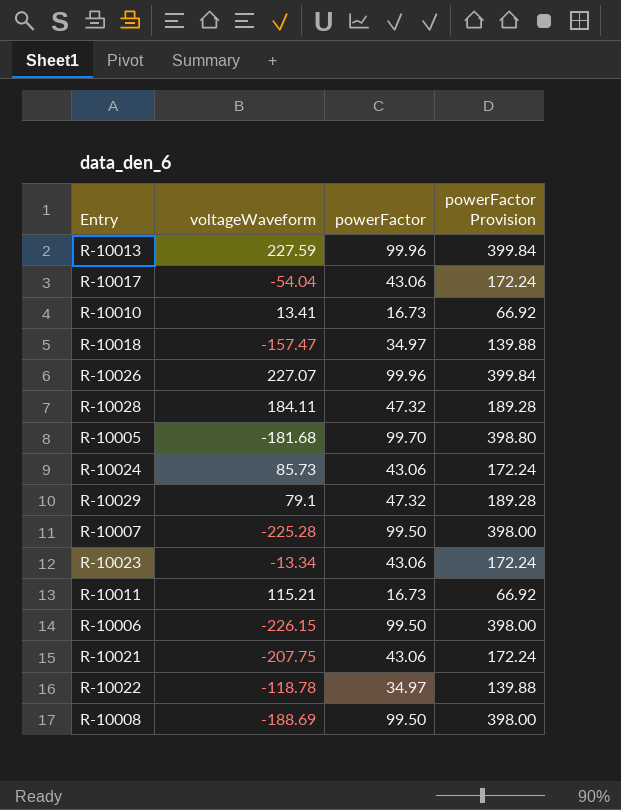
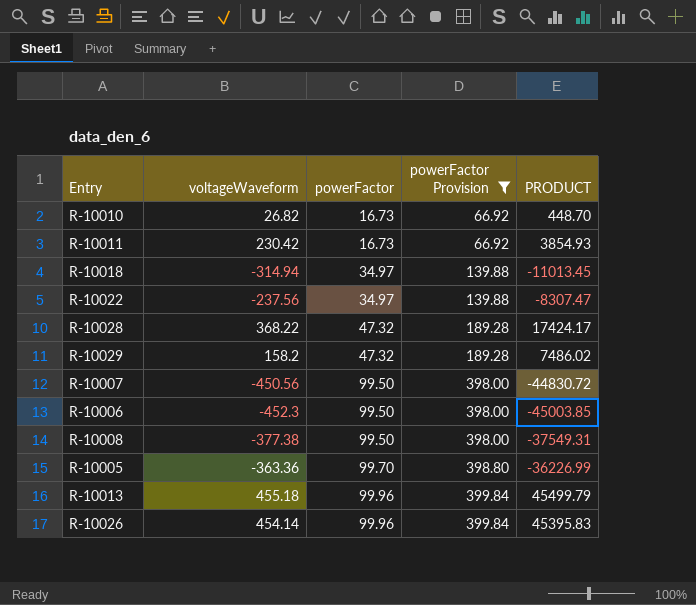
filter: none -> powerFactor Provision != 172.24
row order: none -> powerFactor ascending
column PRODUCT | formula: none -> [voltageWaveform] * [powerFactor]
R-10010 | voltageWaveform: 13.41 -> 26.82
R-10011 | voltageWaveform: 115.21 -> 230.42
R-10018 | voltageWaveform: -157.47 -> -314.94
R-10022 | voltageWaveform: -118.78 -> -237.56
R-10028 | voltageWaveform: 184.11 -> 368.22
R-10029 | voltageWaveform: 79.1 -> 158.2
R-10007 | voltageWaveform: -225.28 -> -450.56
R-10006 | voltageWaveform: -226.15 -> -452.3
R-10008 | voltageWaveform: -188.69 -> -377.38
R-10005 | voltageWaveform: -181.68 -> -363.36
R-10013 | voltageWaveform: 227.59 -> 455.18
R-10026 | voltageWaveform: 227.07 -> 454.14

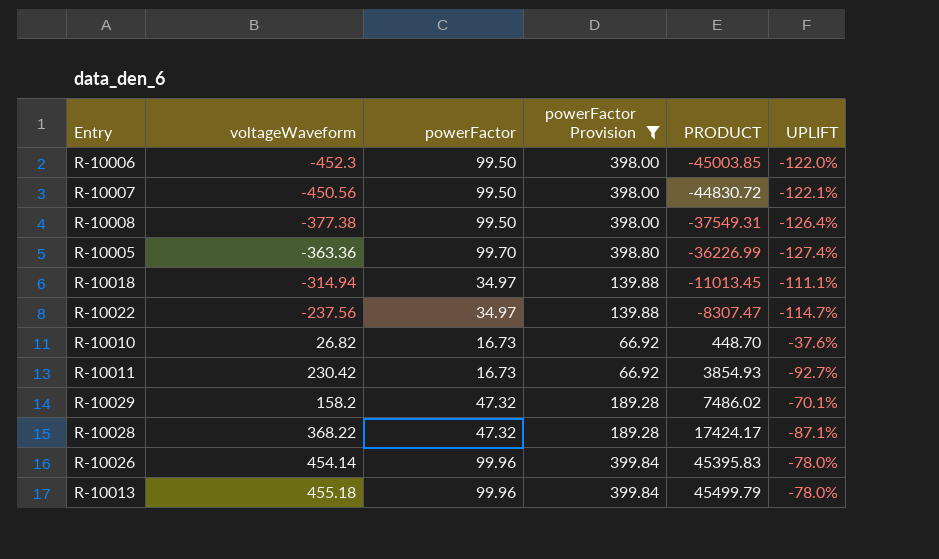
row order: powerFactor ascending -> PRODUCT ascending
column UPLIFT | formula: none -> ([powerFactor] - [voltageWaveform]) / [voltageWaveform]

